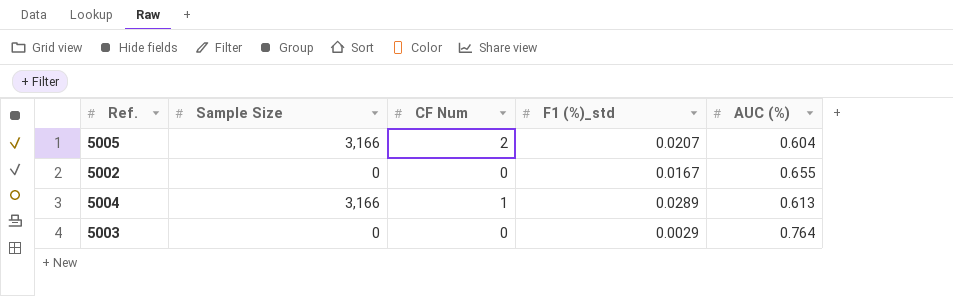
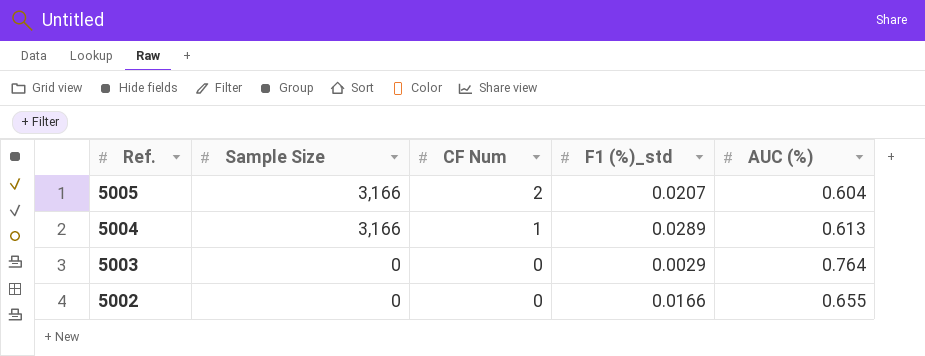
row order: none -> Ref. descending
5002 | F1 (%)_std: 0.0167 -> 0.0166

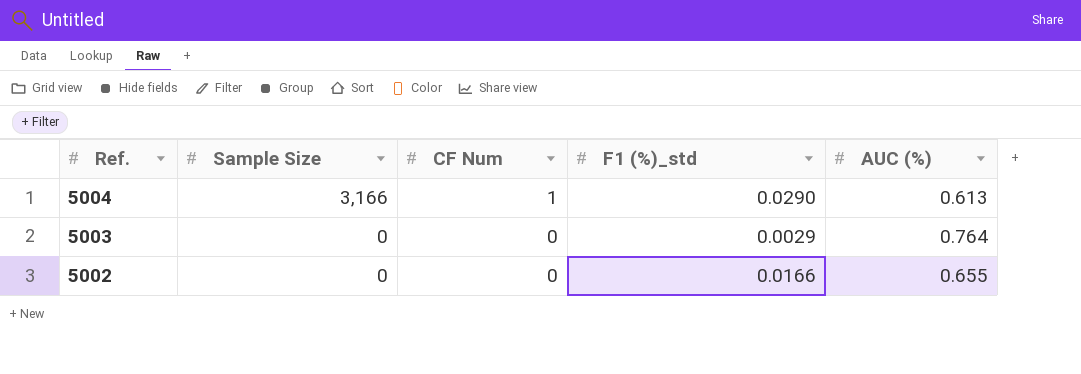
row 5005: 3,166 | 2 | 0.0207 | 0.604 -> none
5004 | F1 (%)_std: 0.0289 -> 0.0290

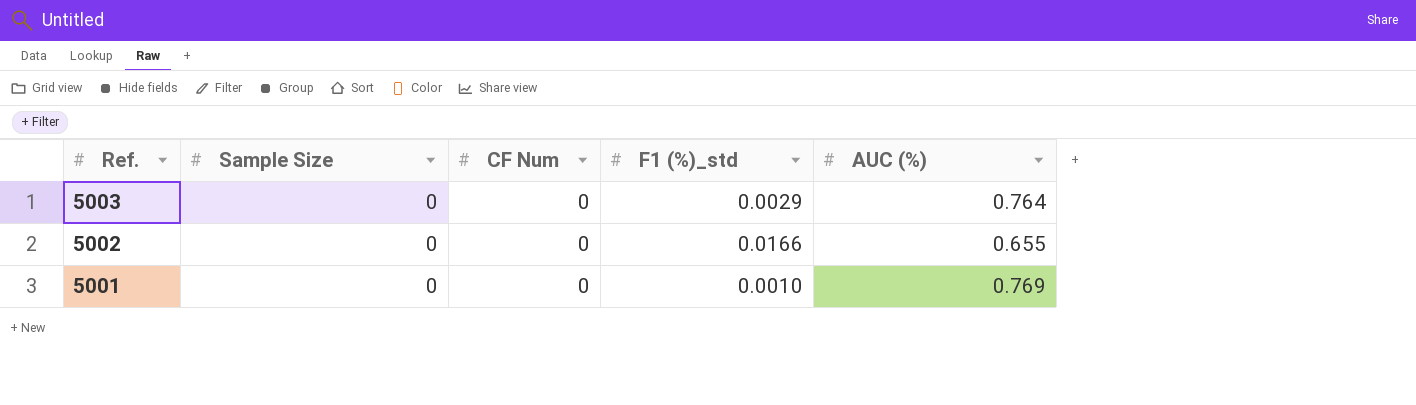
row 5004: 3,166 | 1 | 0.0290 | 0.613 -> none
row 5001: none -> 0 | 0 | 0.0010 | 0.769

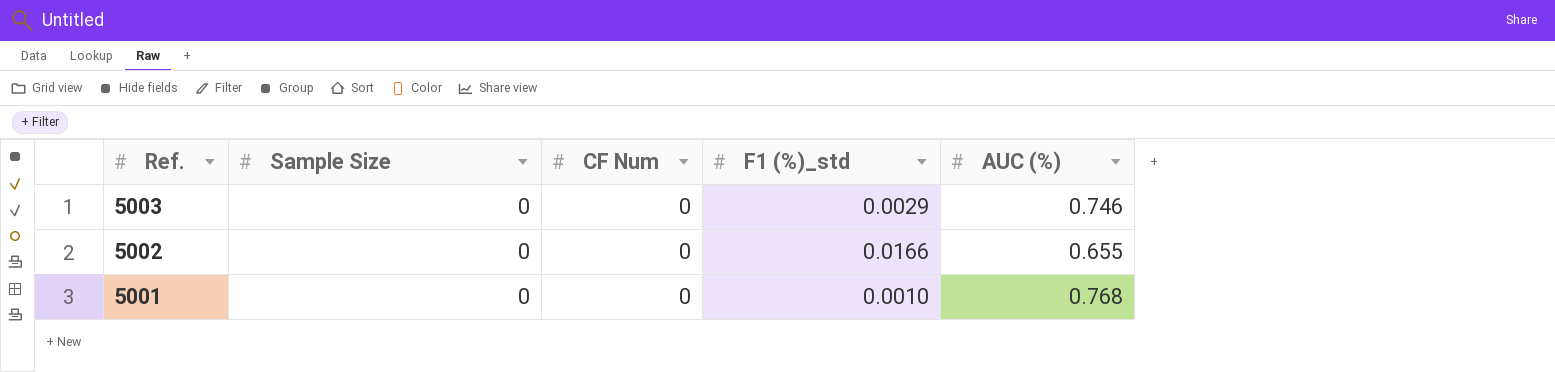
5003 | AUC (%): 0.764 -> 0.746
5001 | AUC (%): 0.769 -> 0.768

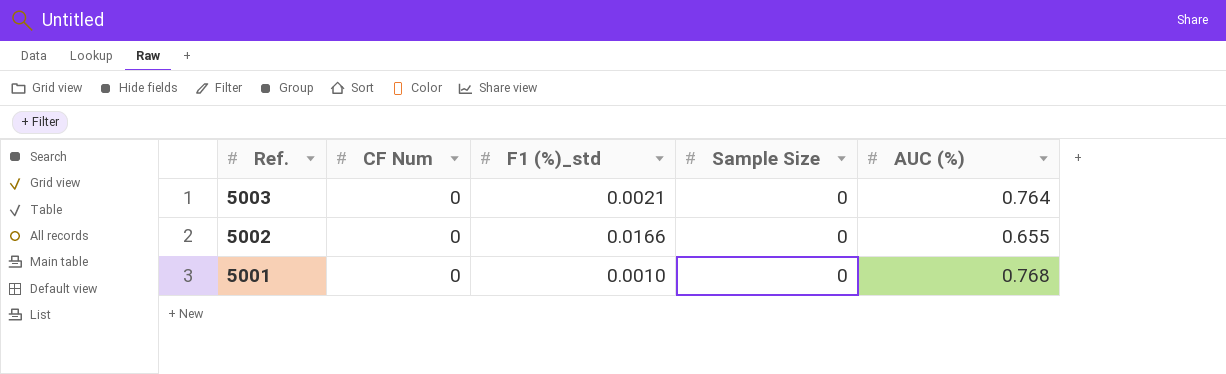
column Sample Size | position: 2 -> 4
5003 | F1 (%)_std: 0.0029 -> 0.0021
5003 | AUC (%): 0.746 -> 0.764

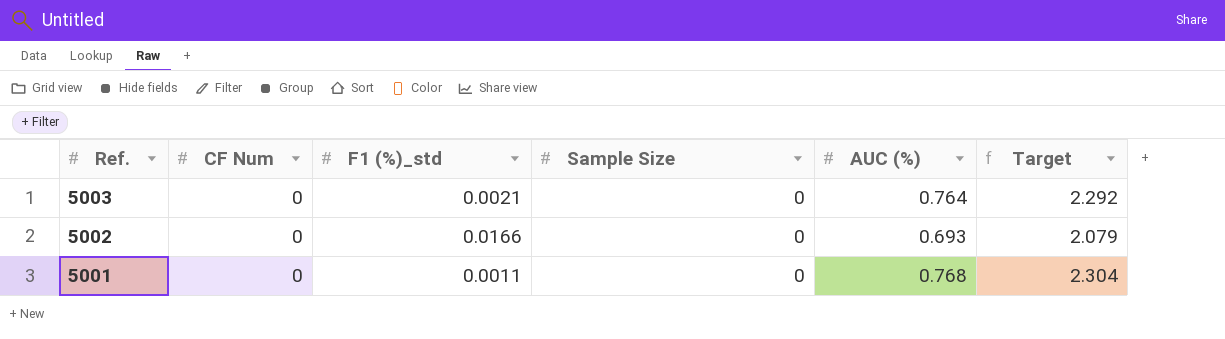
column Target | formula: none -> [AUC (%)] * 3
5002 | AUC (%): 0.655 -> 0.693
5001 | F1 (%)_std: 0.0010 -> 0.0011

